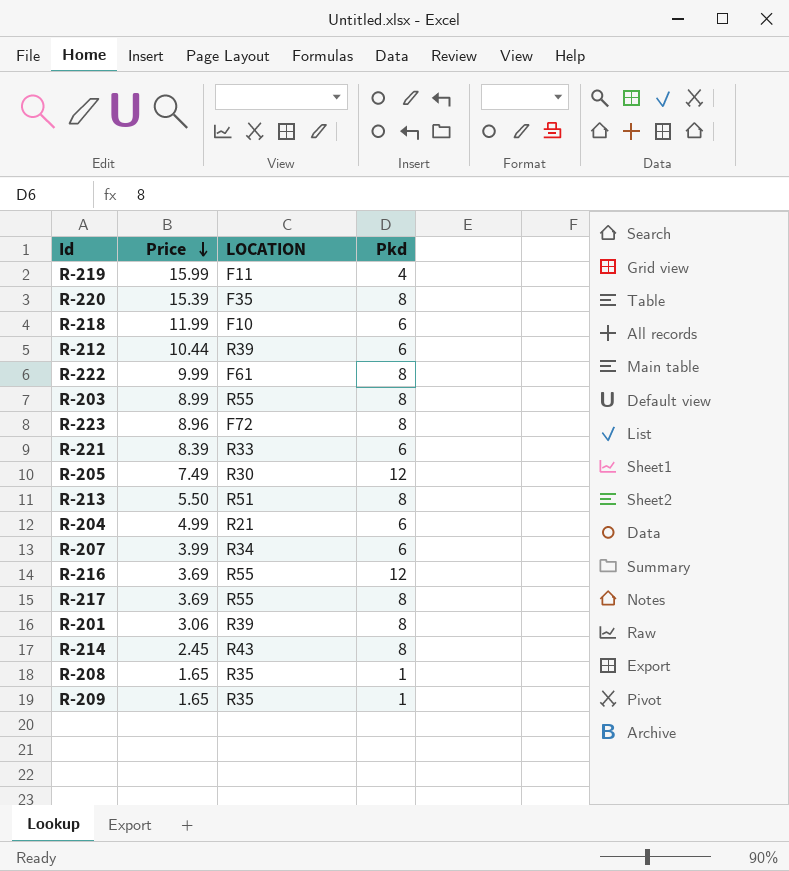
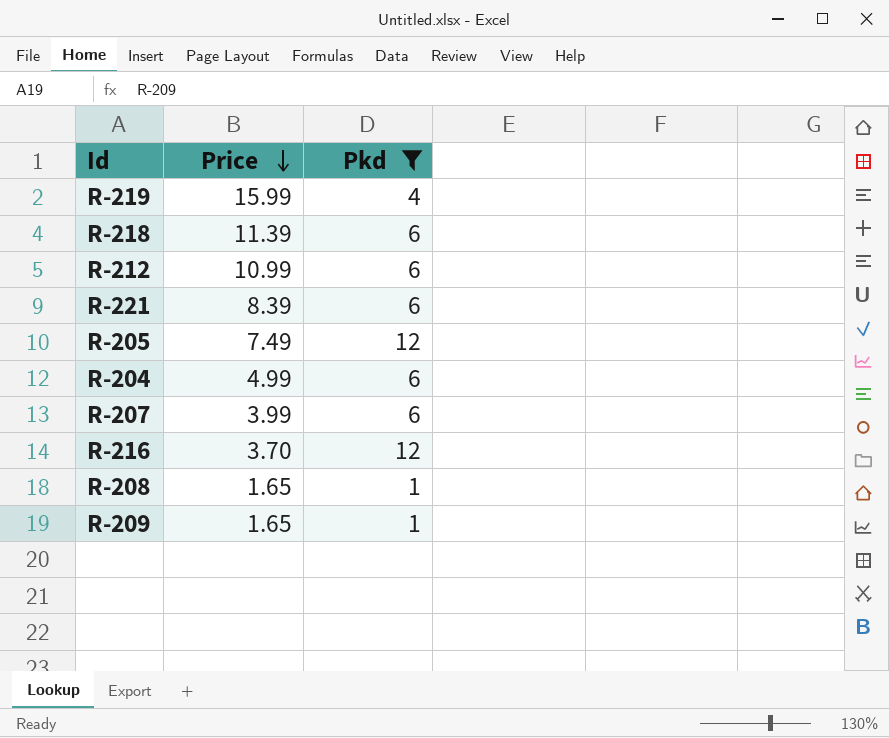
filter: none -> Pkd != 8
column LOCATION | position: 3 -> none
R-218 | Price: 11.99 -> 11.39
R-212 | Price: 10.44 -> 10.99
R-216 | Price: 3.69 -> 3.70

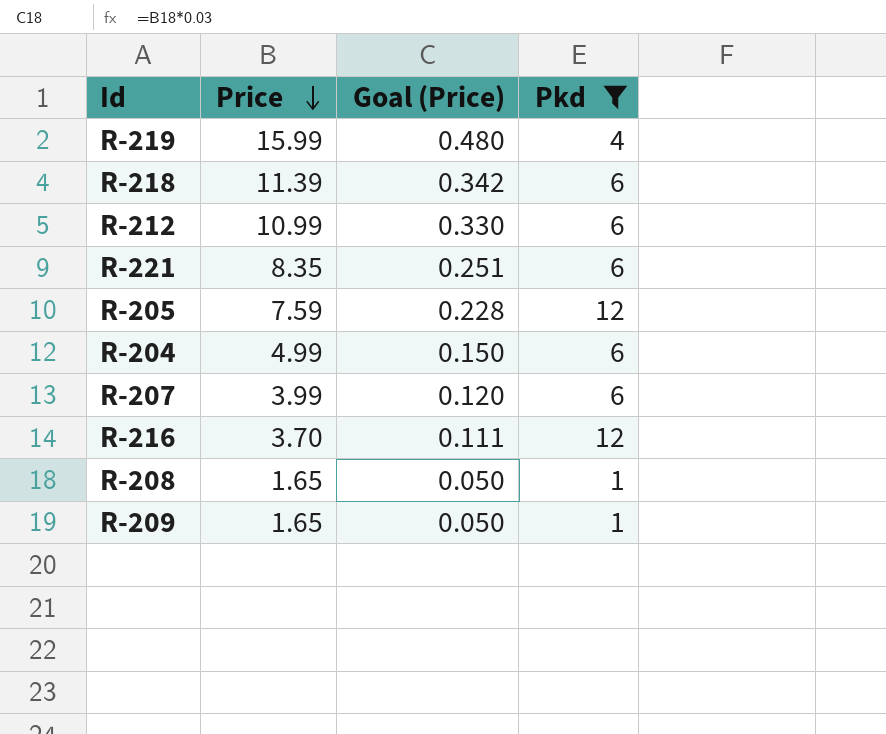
column Goal (Price) | formula: none -> [Price] * 0.03
R-221 | Price: 8.39 -> 8.35
R-205 | Price: 7.49 -> 7.59

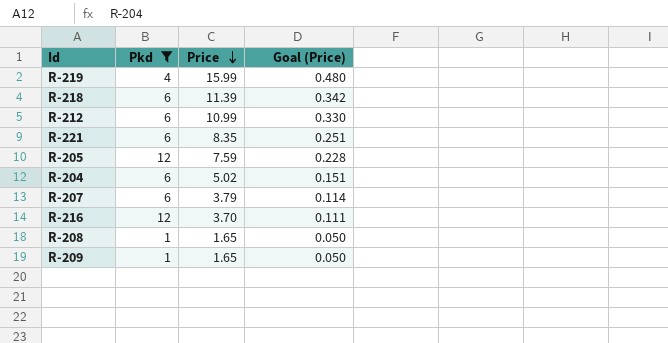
column Pkd | position: 4 -> 2
R-204 | Price: 4.99 -> 5.02
R-204 | Goal (Price): 0.150 -> 0.151
R-207 | Price: 3.99 -> 3.79
R-207 | Goal (Price): 0.120 -> 0.114

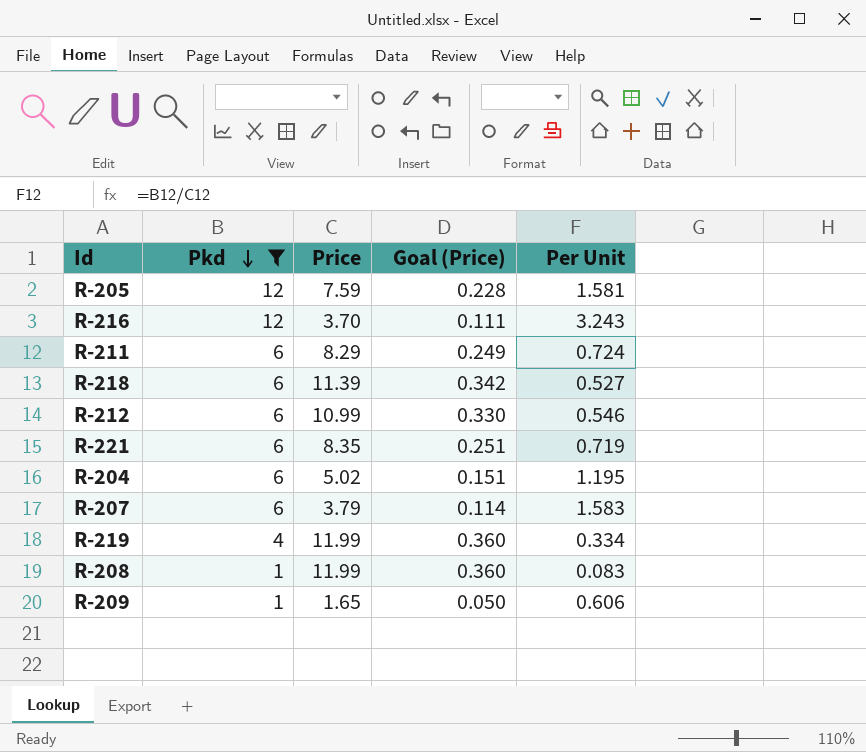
row order: Price descending -> Pkd descending
column Per Unit | formula: none -> [Pkd] / [Price]
row R-211: none -> 6 | 8.29 | 0.249 | 0.724
R-219 | Price: 15.99 -> 11.99
R-219 | Goal (Price): 0.480 -> 0.360
R-208 | Price: 1.65 -> 11.99
R-208 | Goal (Price): 0.050 -> 0.360

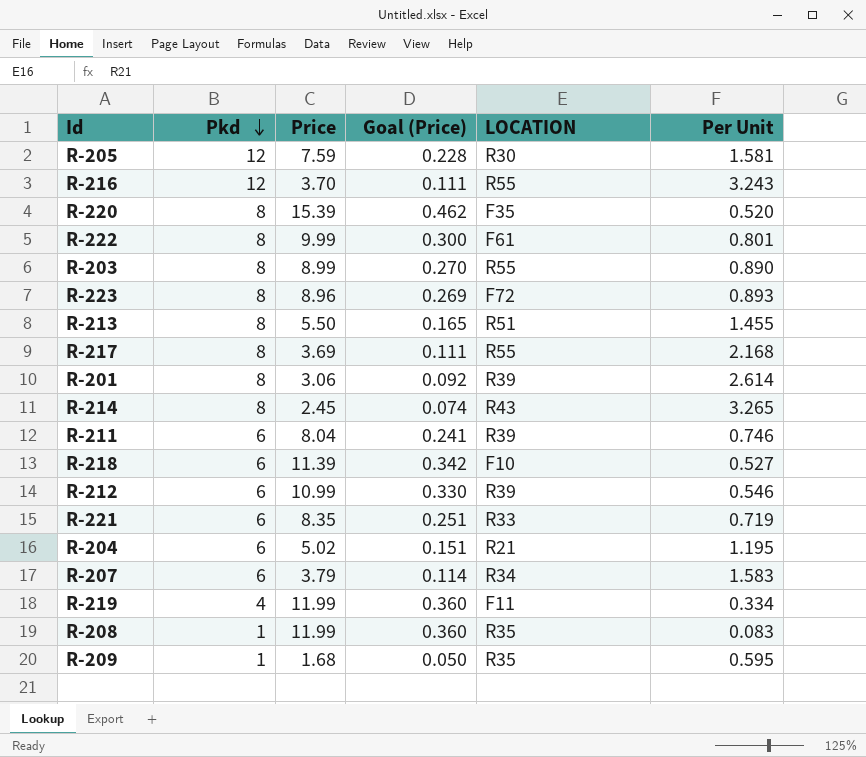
filter: Pkd != 8 -> none
column LOCATION | position: none -> 5
R-211 | Price: 8.29 -> 8.04
R-211 | Goal (Price): 0.249 -> 0.241
R-211 | Per Unit: 0.724 -> 0.746
R-209 | Price: 1.65 -> 1.68
R-209 | Per Unit: 0.606 -> 0.595

